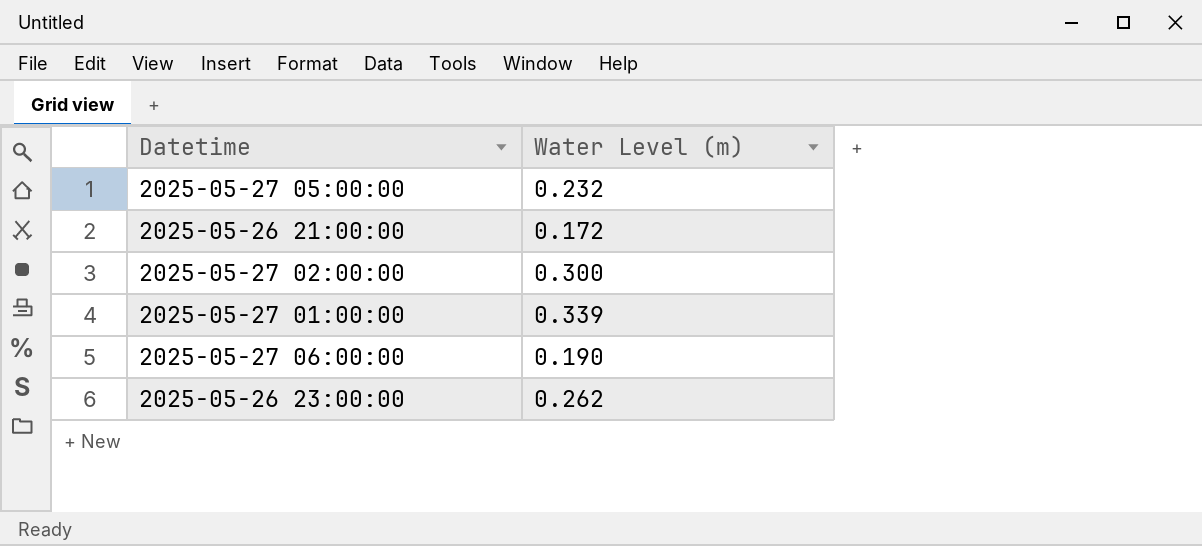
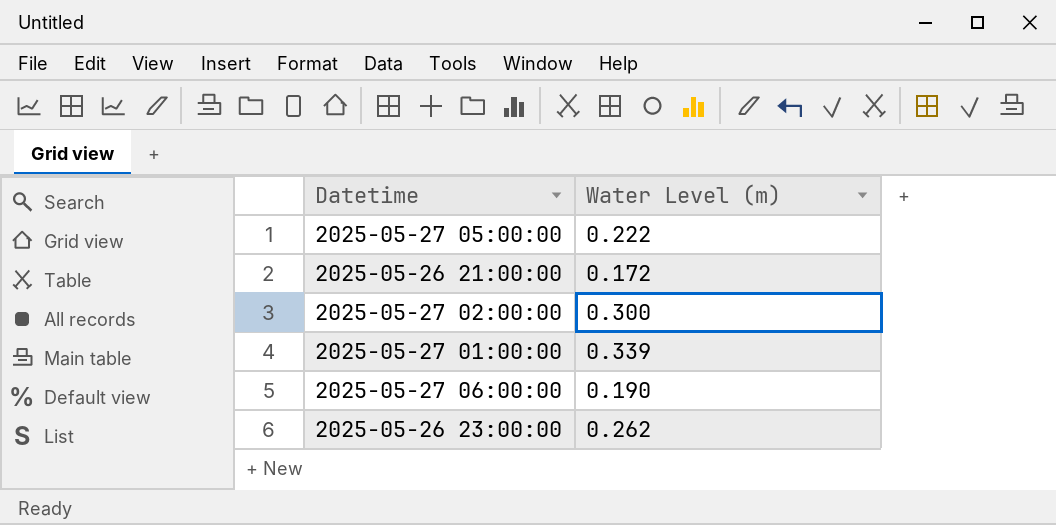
2025-05-27 05:00:00 | Water Level (m): 0.232 -> 0.222

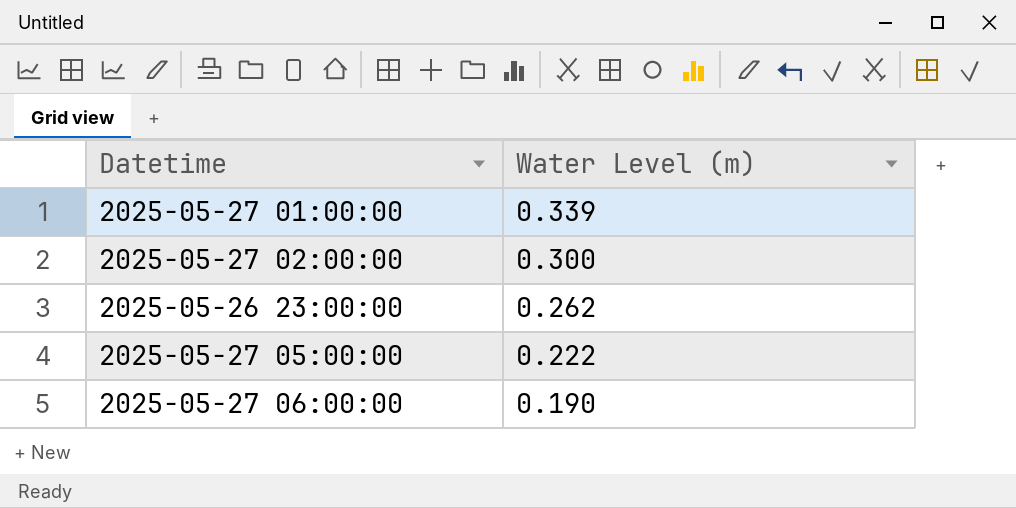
row order: none -> Water Level (m) descending
row 2025-05-26 21:00:00: 0.172 -> none

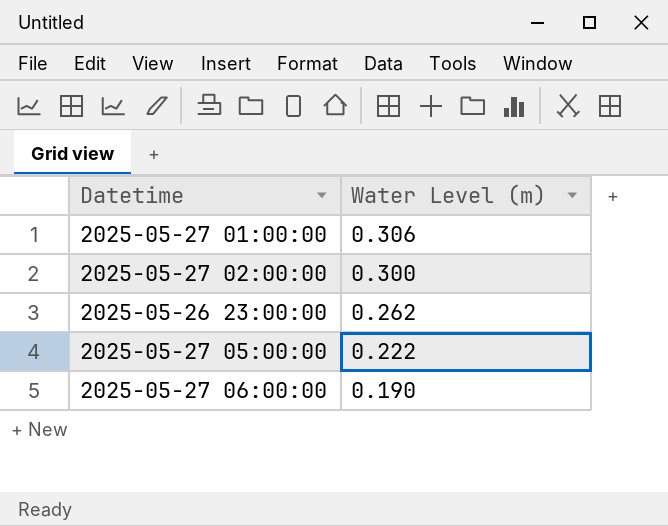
2025-05-27 01:00:00 | Water Level (m): 0.339 -> 0.306

